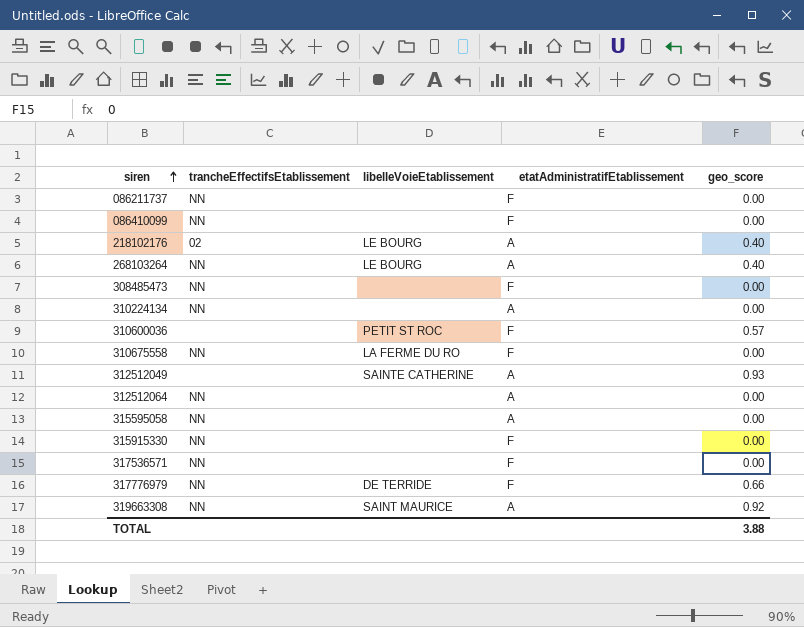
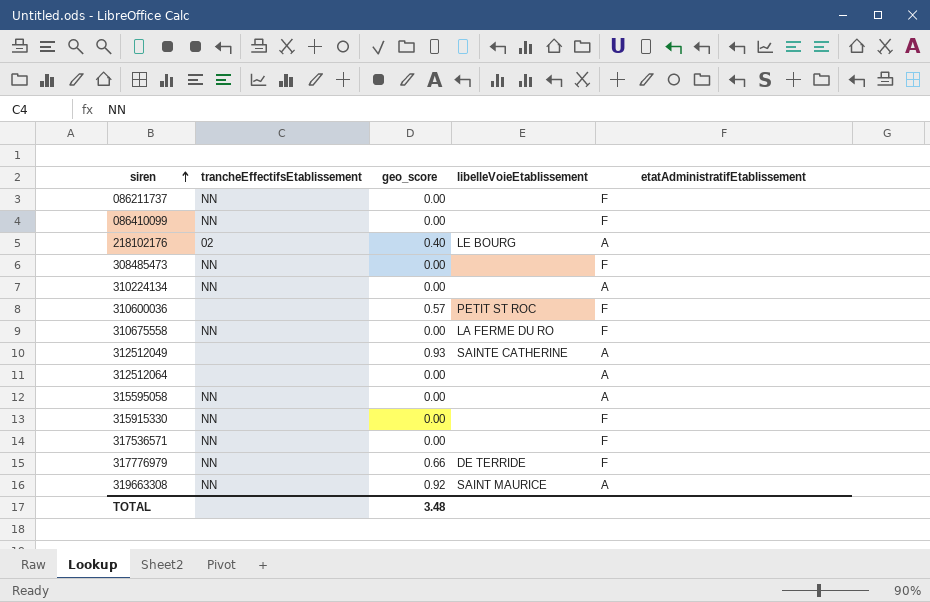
column geo_score | position: 5 -> 3
row 268103264: NN | LE BOURG | A | 0.40 -> none
312512064 | trancheEffectifsEtablissement: NN -> none
TOTAL | geo_score: 3.88 -> 3.48

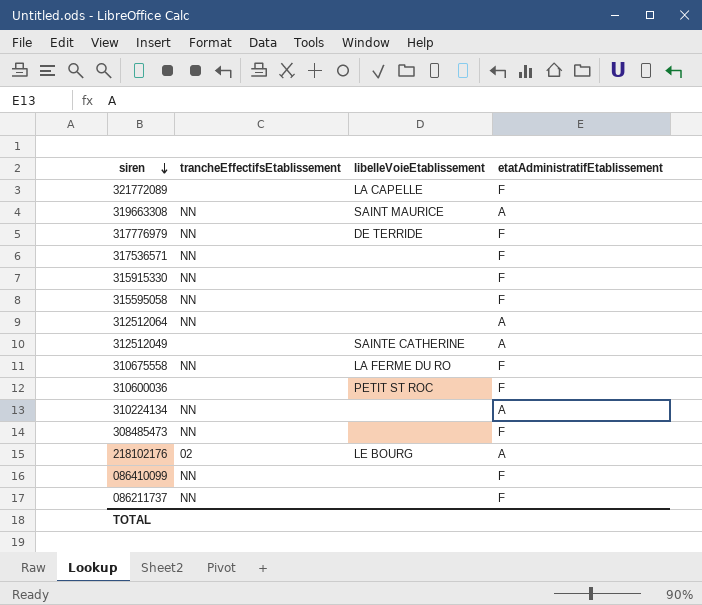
row order: siren ascending -> siren descending
column geo_score | position: 3 -> none
row 321772089: none -> none | LA CAPELLE | F
315595058 | etatAdministratifEtablissement: A -> F
312512064 | trancheEffectifsEtablissement: none -> NN

